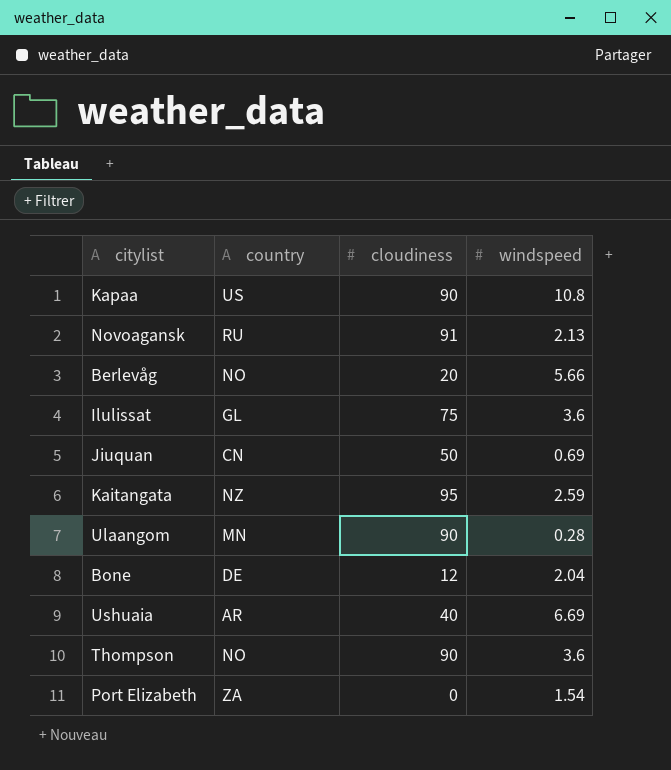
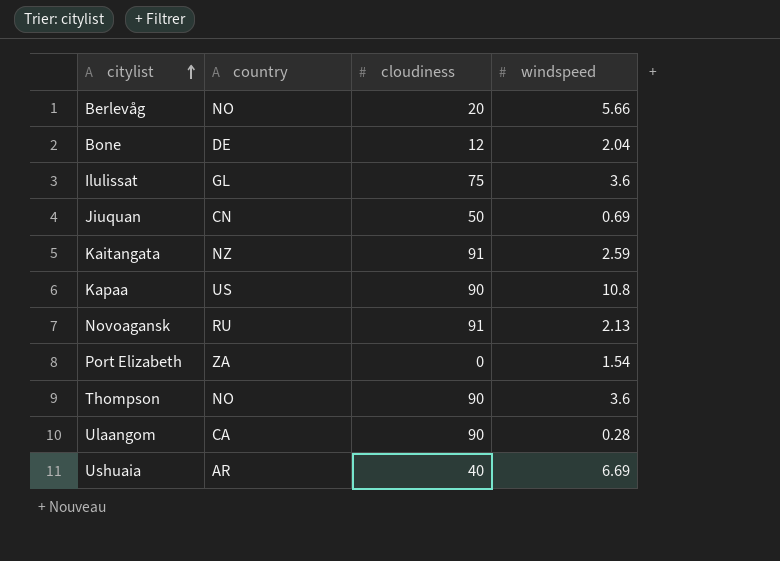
row order: none -> citylist ascending
Kaitangata | cloudiness: 95 -> 91
Ulaangom | country: MN -> CA

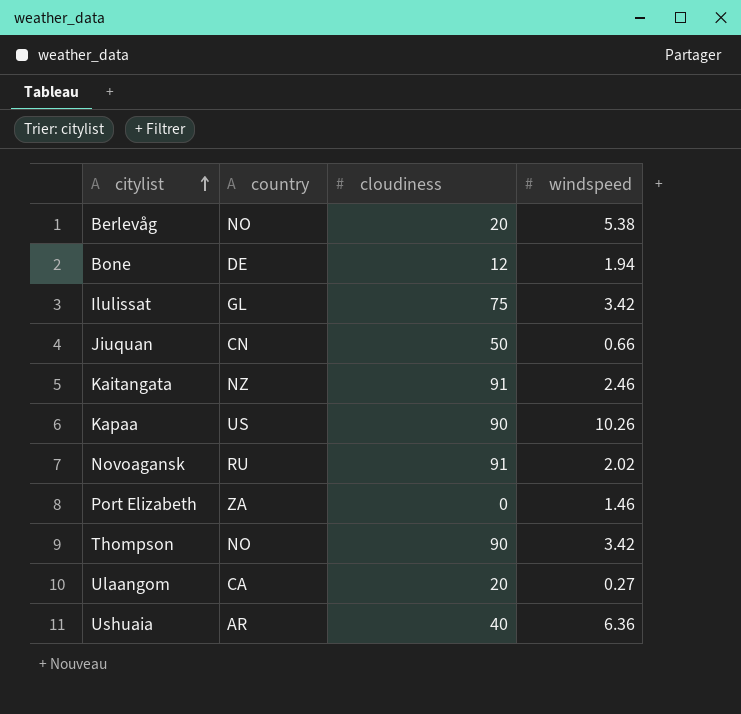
Berlevåg | windspeed: 5.66 -> 5.38
Bone | windspeed: 2.04 -> 1.94
Ilulissat | windspeed: 3.6 -> 3.42
Jiuquan | windspeed: 0.69 -> 0.66
Kaitangata | windspeed: 2.59 -> 2.46
Kapaa | windspeed: 10.8 -> 10.26
Novoagansk | windspeed: 2.13 -> 2.02
Port Elizabeth | windspeed: 1.54 -> 1.46
Thompson | windspeed: 3.6 -> 3.42
Ulaangom | cloudiness: 90 -> 20
Ulaangom | windspeed: 0.28 -> 0.27
Ushuaia | windspeed: 6.69 -> 6.36

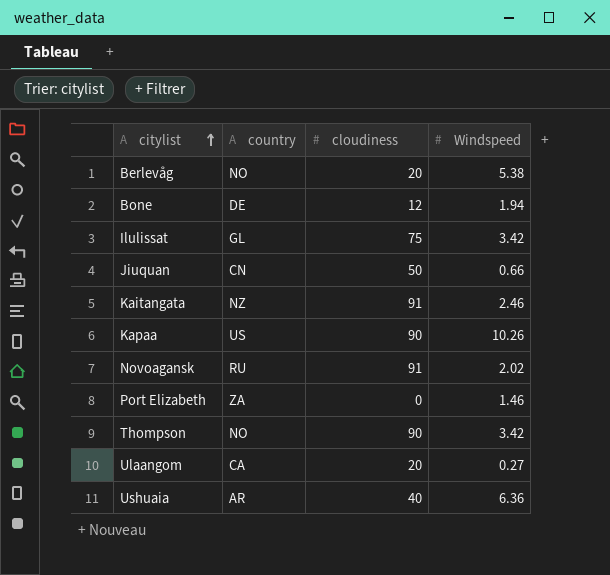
column name: windspeed -> Windspeed

